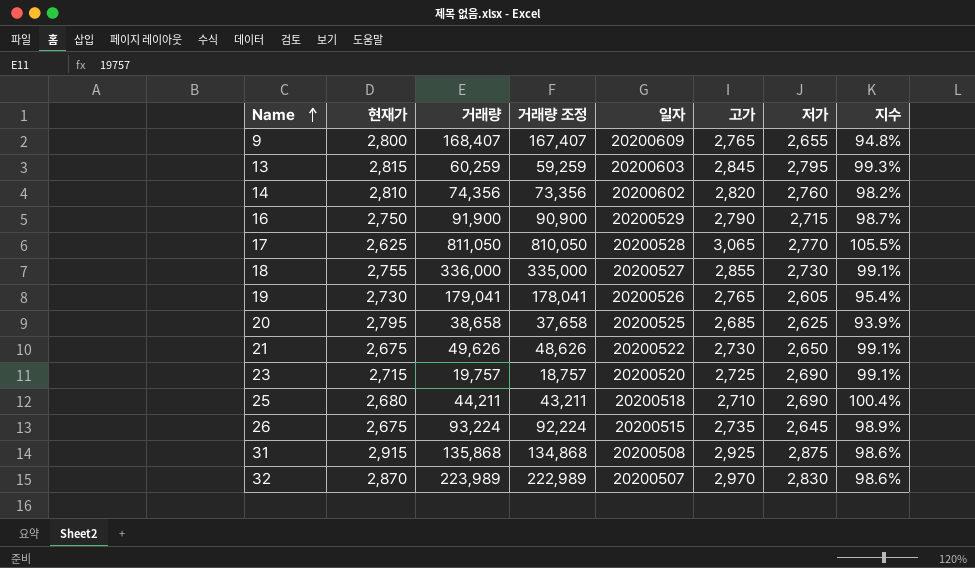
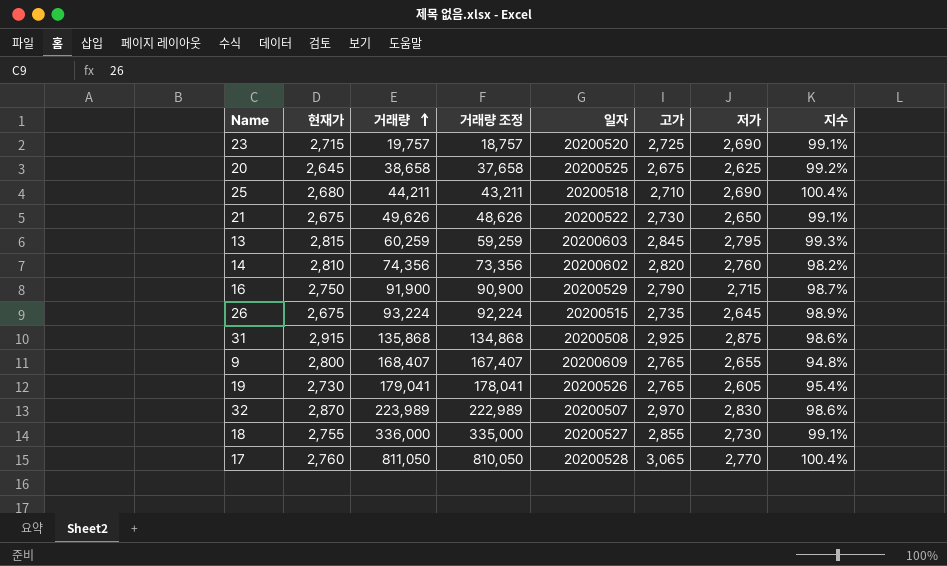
row order: Name ascending -> 거래량 ascending
20 | 현재가: 2,795 -> 2,645
20 | 고가: 2,685 -> 2,675
20 | 지수: 93.9% -> 99.2%
17 | 현재가: 2,625 -> 2,760
17 | 지수: 105.5% -> 100.4%

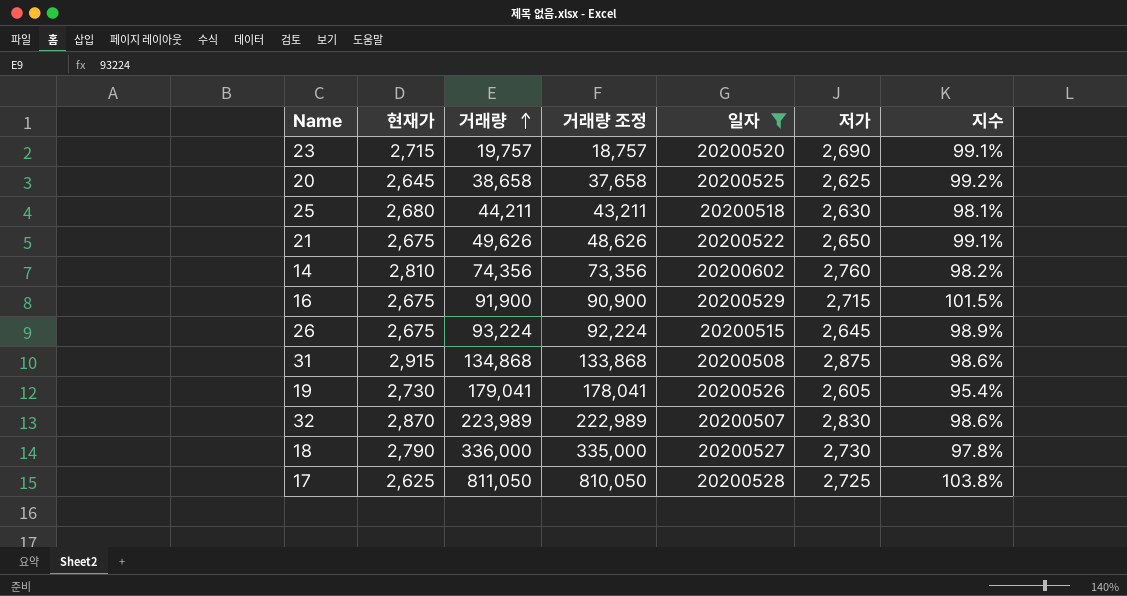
filter: none -> 일자 <= 20200602
column 고가 | position: 6 -> none
25 | 저가: 2,690 -> 2,630
25 | 지수: 100.4% -> 98.1%
16 | 현재가: 2,750 -> 2,675
16 | 지수: 98.7% -> 101.5%
31 | 거래량: 135,868 -> 134,868
31 | 거래량 조정: 134,868 -> 133,868
18 | 현재가: 2,755 -> 2,790
18 | 지수: 99.1% -> 97.8%
17 | 현재가: 2,760 -> 2,625
17 | 저가: 2,770 -> 2,725
17 | 지수: 100.4% -> 103.8%

